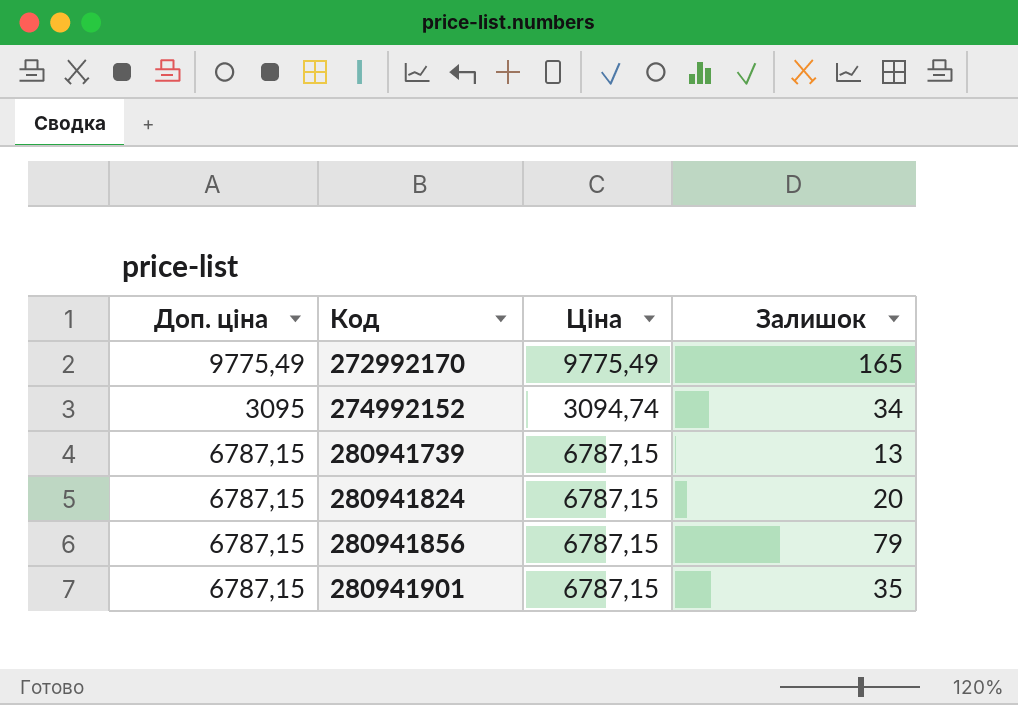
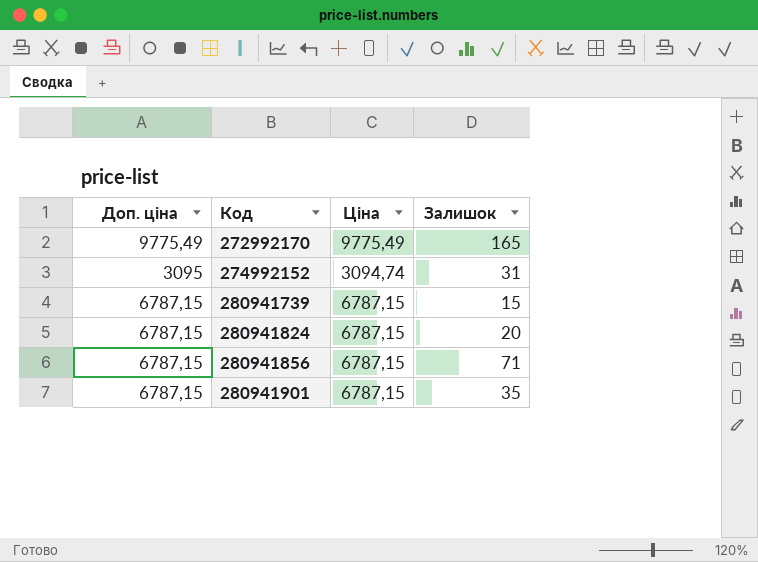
274992152 | Залишок: 34 -> 31
280941739 | Залишок: 13 -> 15
280941856 | Залишок: 79 -> 71

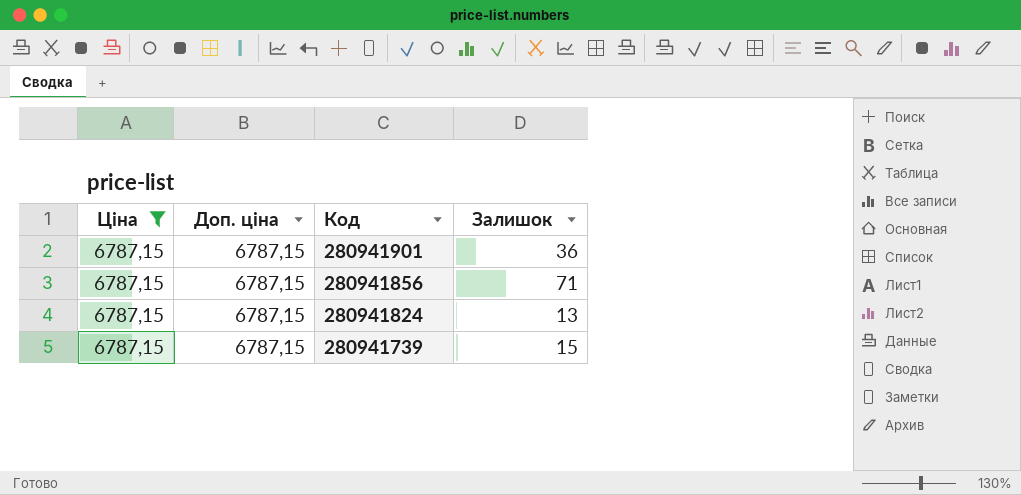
filter: none -> Ціна = 6787,15
row order: Код ascending -> Код descending
column Ціна | position: 3 -> 1
280941901 | Залишок: 35 -> 36
280941824 | Залишок: 20 -> 13

